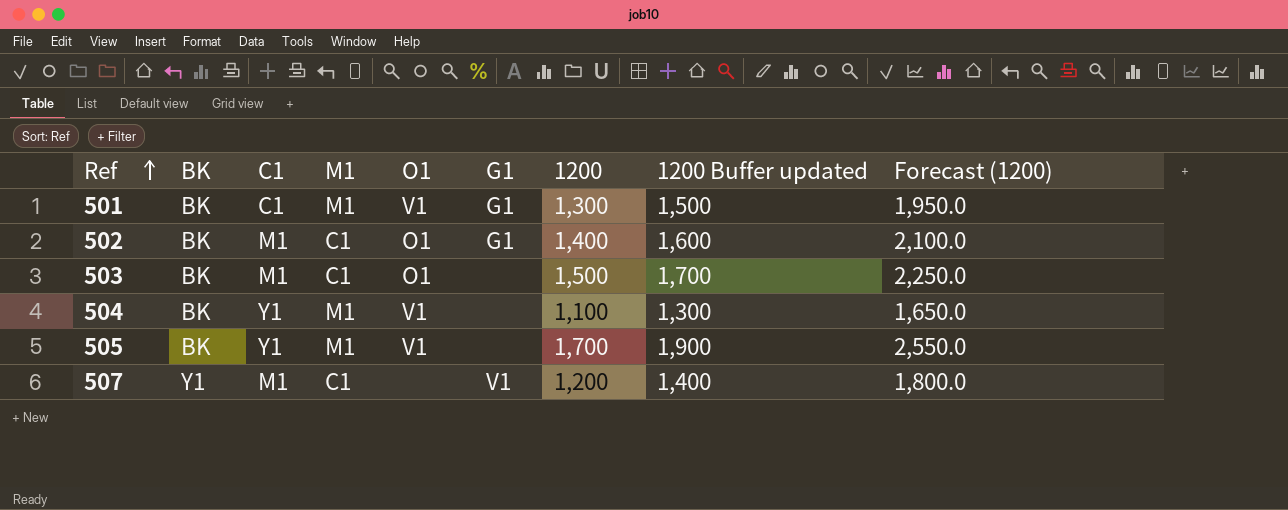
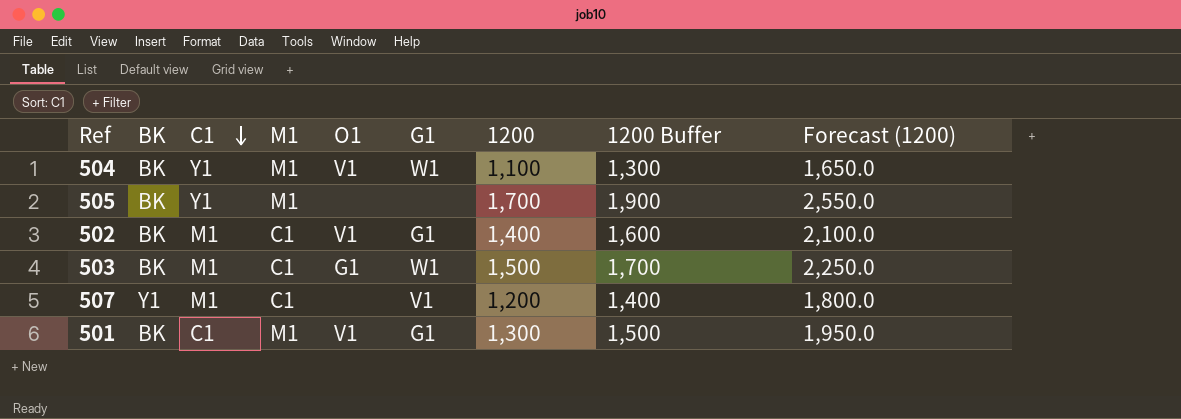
row order: Ref ascending -> C1 descending
column name: 1200 Buffer updated -> 1200 Buffer
504 | G1: none -> W1
505 | O1: V1 -> none
502 | O1: O1 -> V1
503 | O1: O1 -> G1
503 | G1: none -> W1

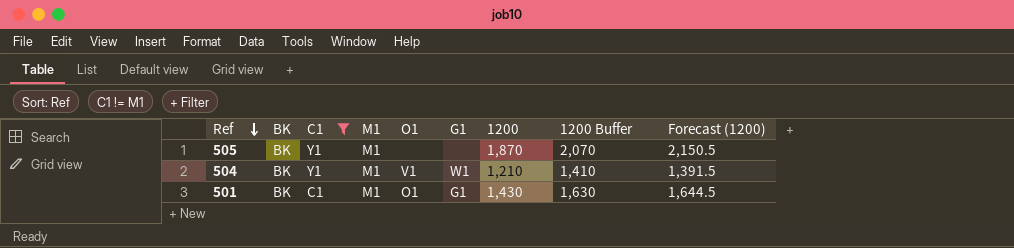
filter: none -> C1 != M1
row order: C1 descending -> Ref descending
column Forecast (1200) | formula: [1200] * 1.5 -> [1200] * 1.15
505 | 1200: 1,700 -> 1,870
505 | 1200 Buffer: 1,900 -> 2,070
504 | 1200: 1,100 -> 1,210
504 | 1200 Buffer: 1,300 -> 1,410
501 | O1: V1 -> O1
501 | 1200: 1,300 -> 1,430
501 | 1200 Buffer: 1,500 -> 1,630

